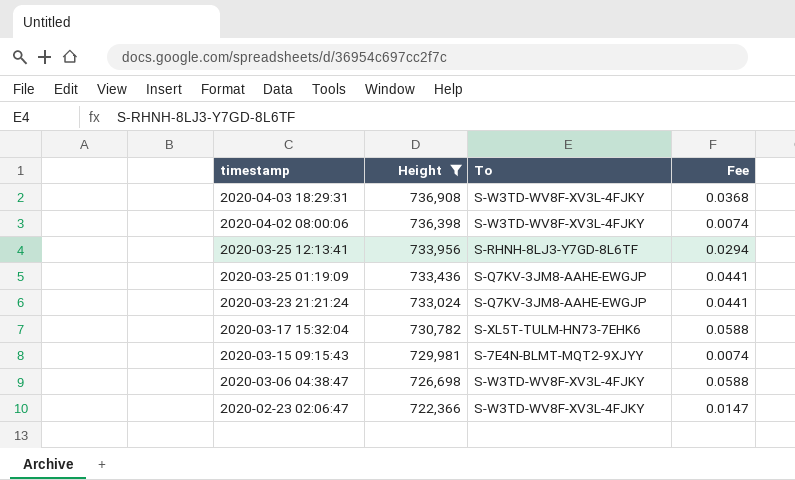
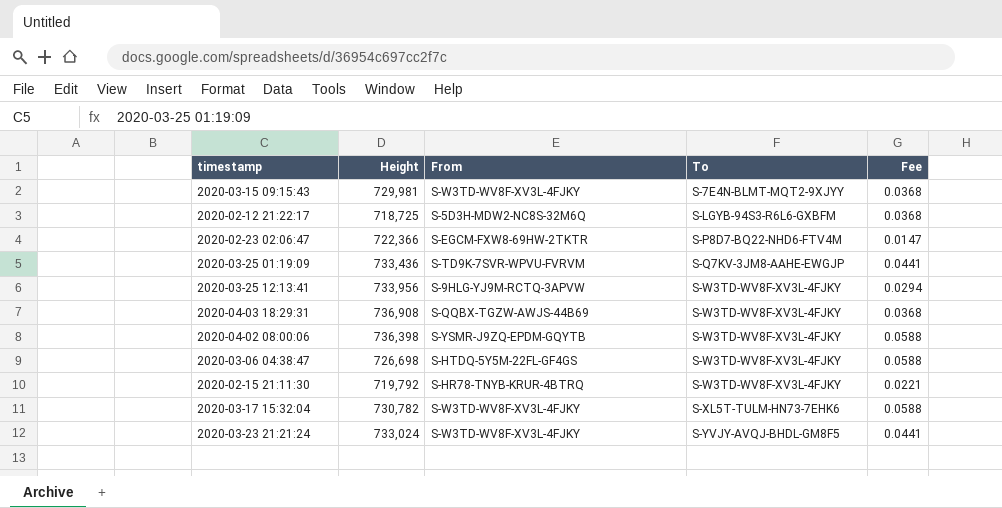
filter: Height >= 722,366 -> none
row order: timestamp descending -> To ascending
column From | position: none -> 3
2020-03-15 09:15:43 | Fee: 0.0074 -> 0.0368
2020-02-23 02:06:47 | To: S-W3TD-WV8F-XV3L-4FJKY -> S-P8D7-BQ22-NHD6-FTV4M
2020-03-25 12:13:41 | To: S-RHNH-8LJ3-Y7GD-8L6TF -> S-W3TD-WV8F-XV3L-4FJKY
2020-04-02 08:00:06 | Fee: 0.0074 -> 0.0588
2020-03-23 21:21:24 | To: S-Q7KV-3JM8-AAHE-EWGJP -> S-YVJY-AVQJ-BHDL-GM8F5

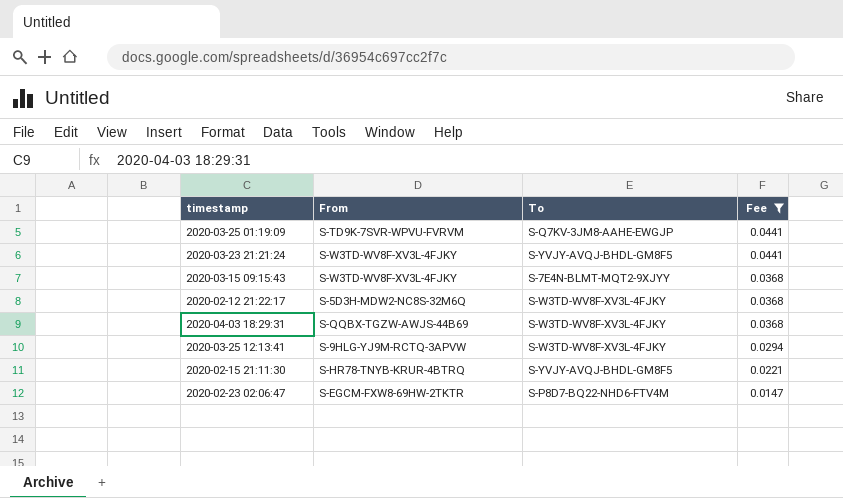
filter: none -> Fee != 0.0588
row order: To ascending -> Fee descending
column Height | position: 2 -> none
2020-02-12 21:22:17 | To: S-LGYB-94S3-R6L6-GXBFM -> S-W3TD-WV8F-XV3L-4FJKY
2020-02-15 21:11:30 | To: S-W3TD-WV8F-XV3L-4FJKY -> S-YVJY-AVQJ-BHDL-GM8F5

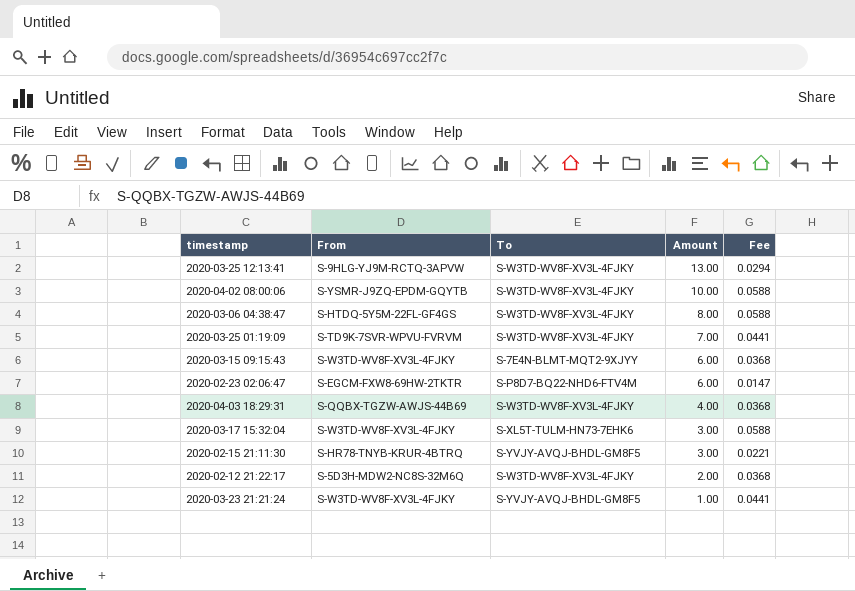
filter: Fee != 0.0588 -> none
row order: Fee descending -> Amount descending
column Amount | position: none -> 4
2020-03-25 01:19:09 | To: S-Q7KV-3JM8-AAHE-EWGJP -> S-W3TD-WV8F-XV3L-4FJKY

